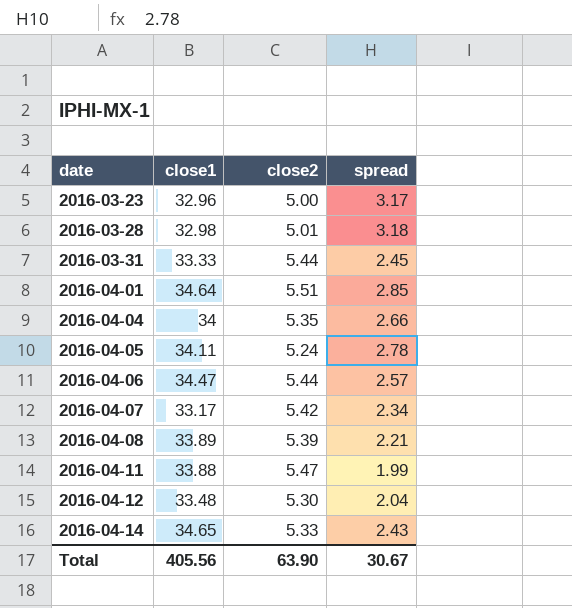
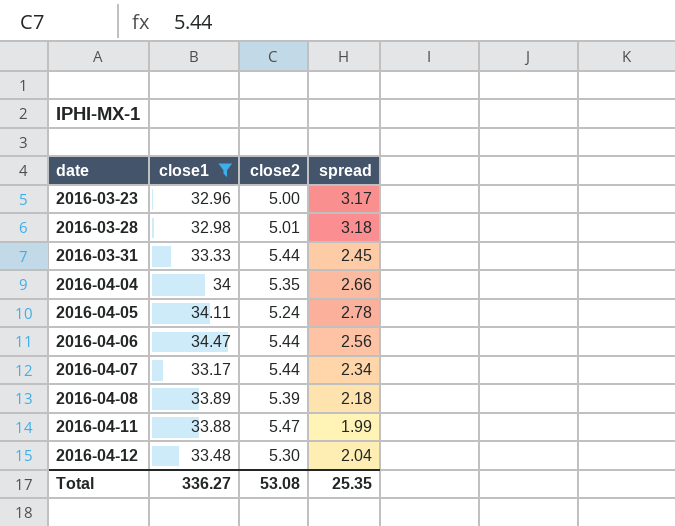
filter: none -> close1 <= 34.47
2016-04-06 | spread: 2.57 -> 2.56
2016-04-07 | close2: 5.42 -> 5.44
2016-04-08 | spread: 2.21 -> 2.18
Total | close1: 405.56 -> 336.27
Total | close2: 63.90 -> 53.08
Total | spread: 30.67 -> 25.35

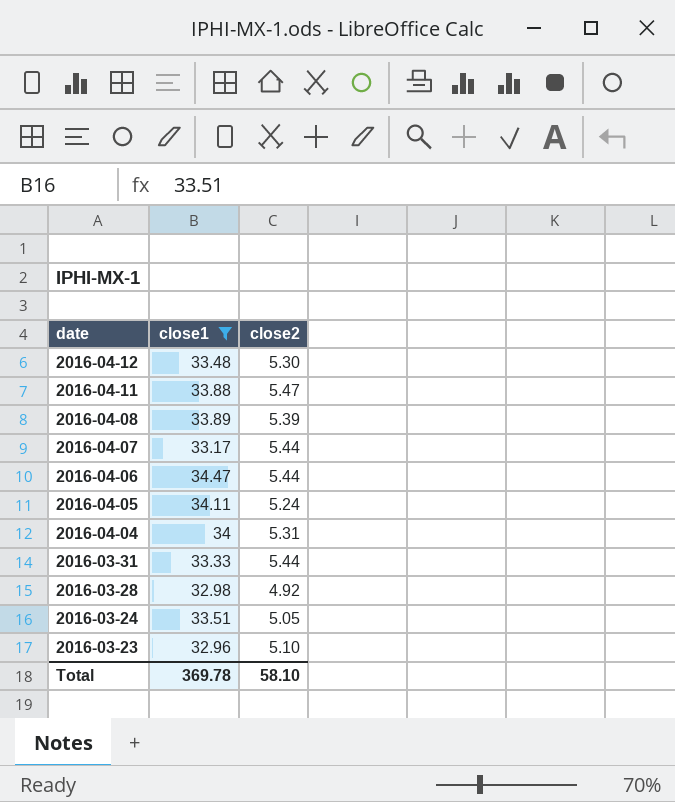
row order: date ascending -> date descending
column spread | position: 4 -> none
2016-04-04 | close2: 5.35 -> 5.31
2016-03-28 | close2: 5.01 -> 4.92
row 2016-03-24: none -> 33.51 | 5.05
2016-03-23 | close2: 5.00 -> 5.10
Total | close1: 336.27 -> 369.78
Total | close2: 53.08 -> 58.10

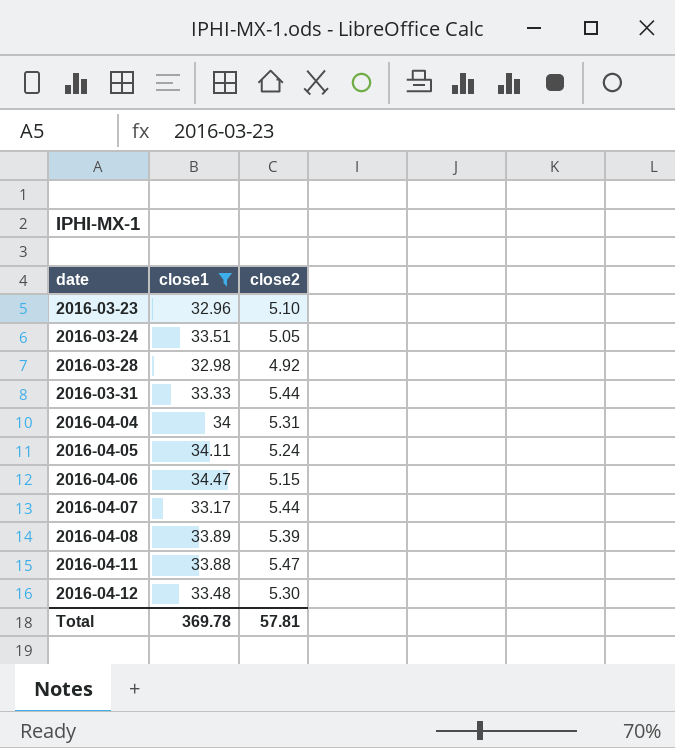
row order: date descending -> date ascending
2016-04-06 | close2: 5.44 -> 5.15
Total | close2: 58.10 -> 57.81

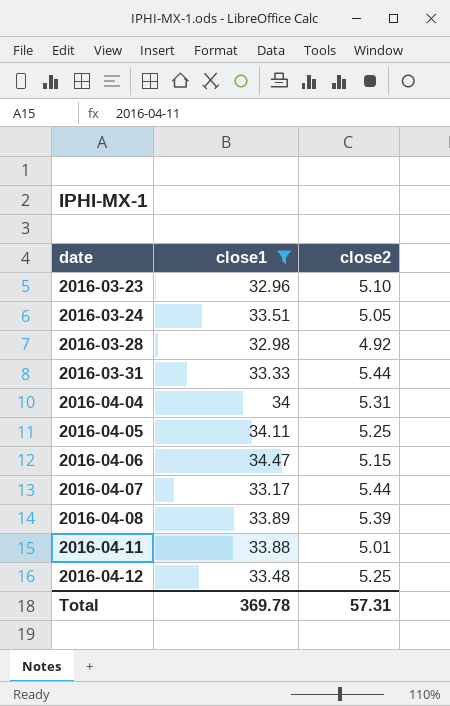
2016-04-05 | close2: 5.24 -> 5.25
2016-04-11 | close2: 5.47 -> 5.01
2016-04-12 | close2: 5.30 -> 5.25
Total | close2: 57.81 -> 57.31

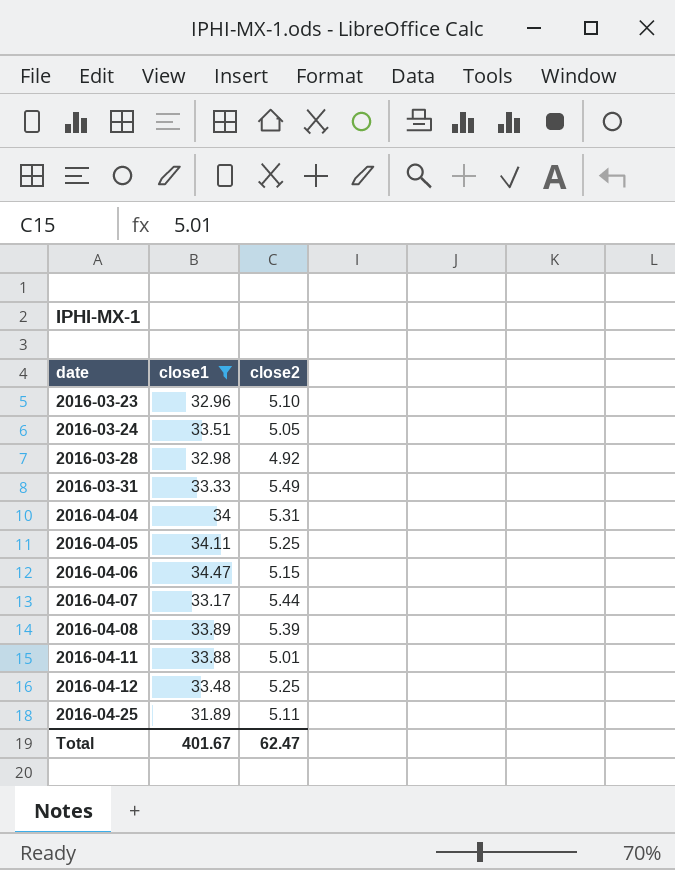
2016-03-31 | close2: 5.44 -> 5.49
row 2016-04-25: none -> 31.89 | 5.11
Total | close1: 369.78 -> 401.67
Total | close2: 57.31 -> 62.47

